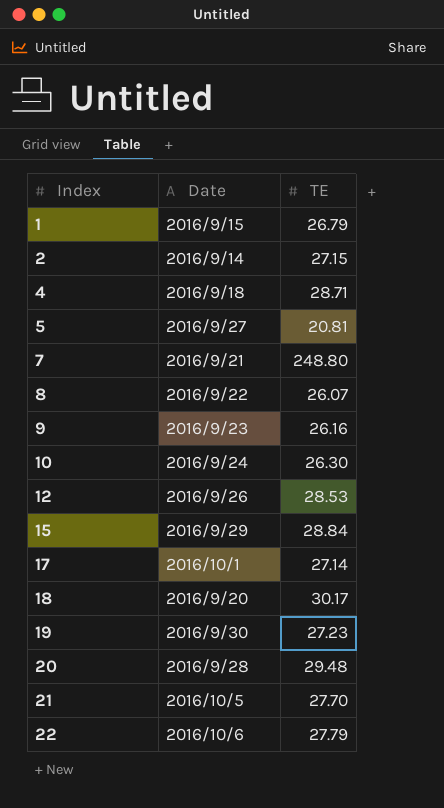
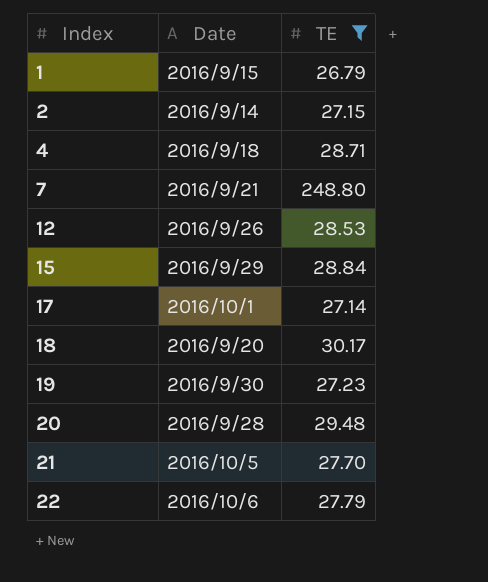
filter: none -> TE >= 26.79

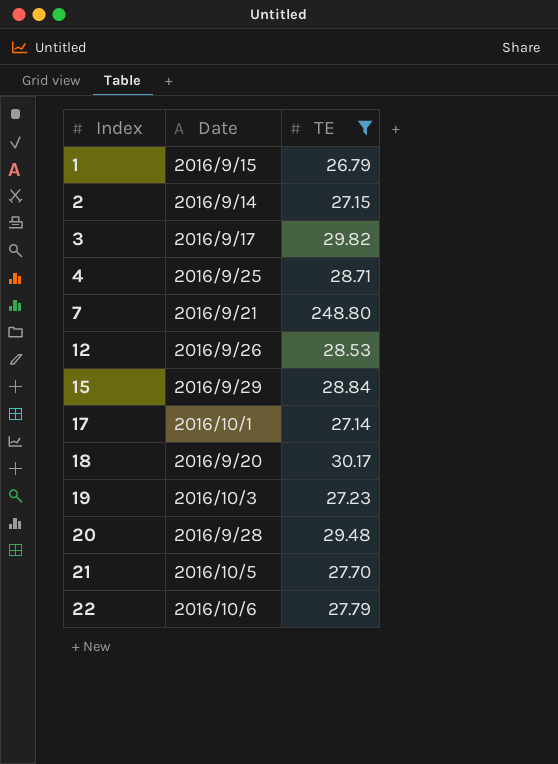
row 3: none -> 2016/9/17 | 29.82
4 | Date: 2016/9/18 -> 2016/9/25
19 | Date: 2016/9/30 -> 2016/10/3

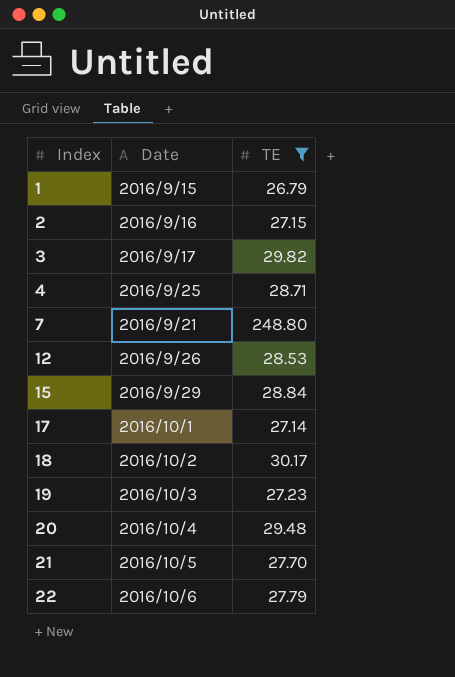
2 | Date: 2016/9/14 -> 2016/9/16
18 | Date: 2016/9/20 -> 2016/10/2
20 | Date: 2016/9/28 -> 2016/10/4

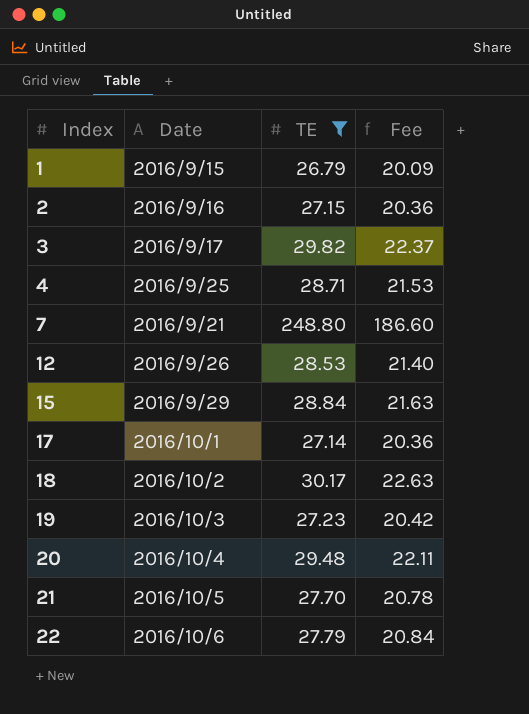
column Fee | formula: none -> [TE] * 0.75

